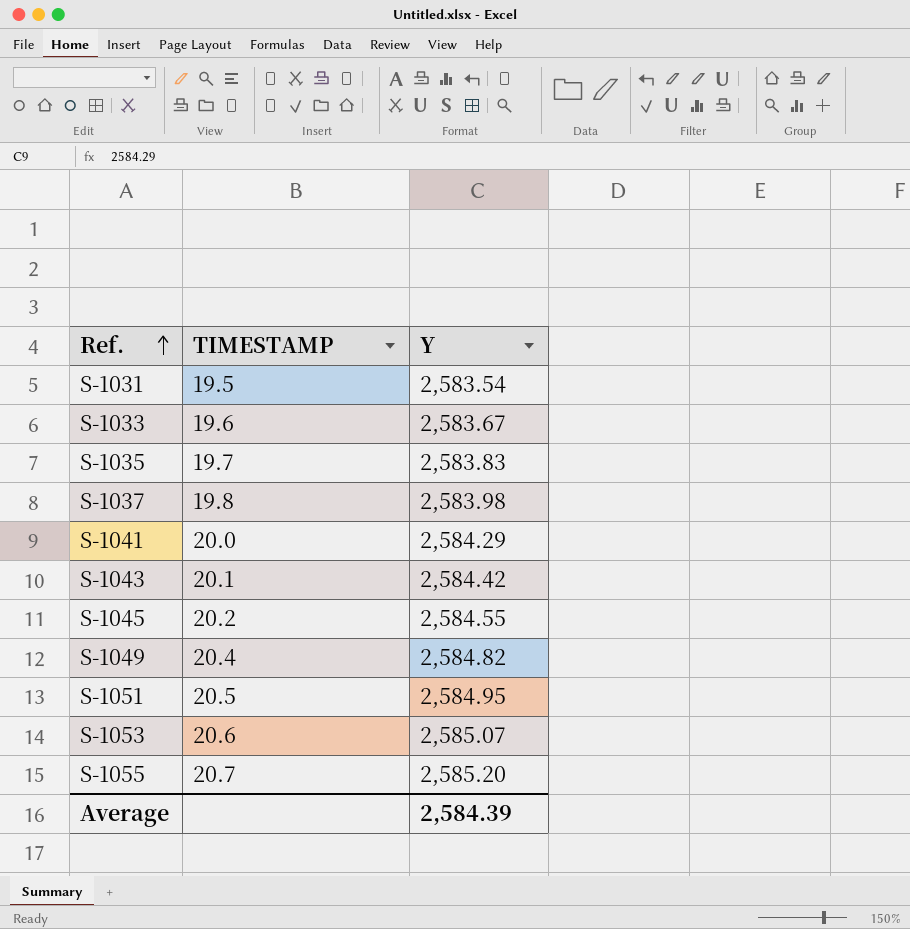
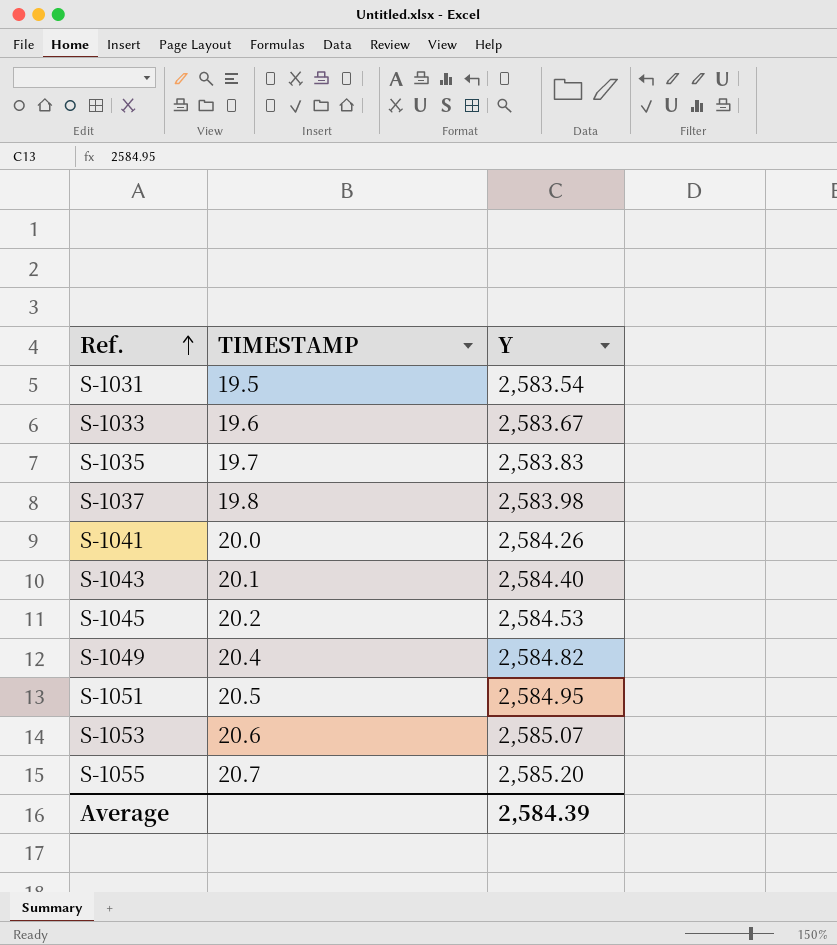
S-1041 | Y: 2,584.29 -> 2,584.26
S-1043 | Y: 2,584.42 -> 2,584.40
S-1045 | Y: 2,584.55 -> 2,584.53

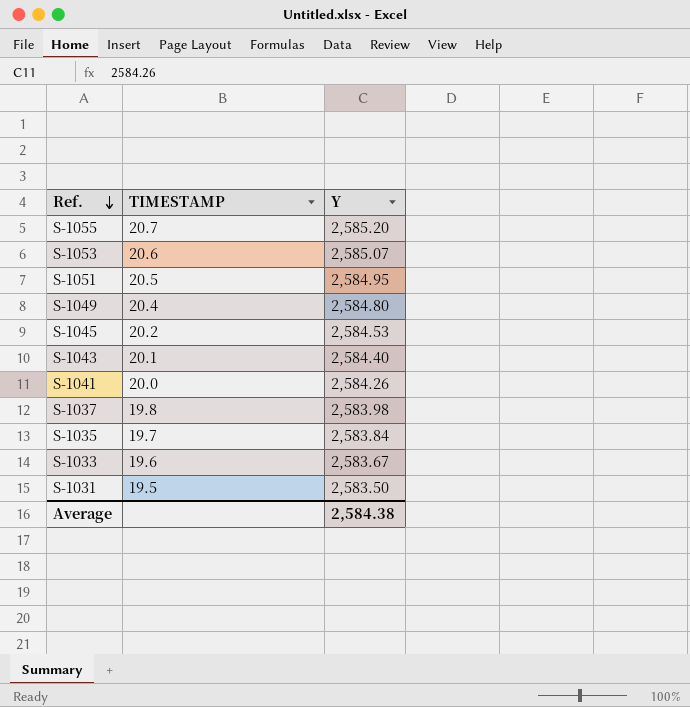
row order: Ref. ascending -> Ref. descending
S-1049 | Y: 2,584.82 -> 2,584.80
S-1035 | Y: 2,583.83 -> 2,583.84
S-1031 | Y: 2,583.54 -> 2,583.50
Average | Y: 2,584.39 -> 2,584.38

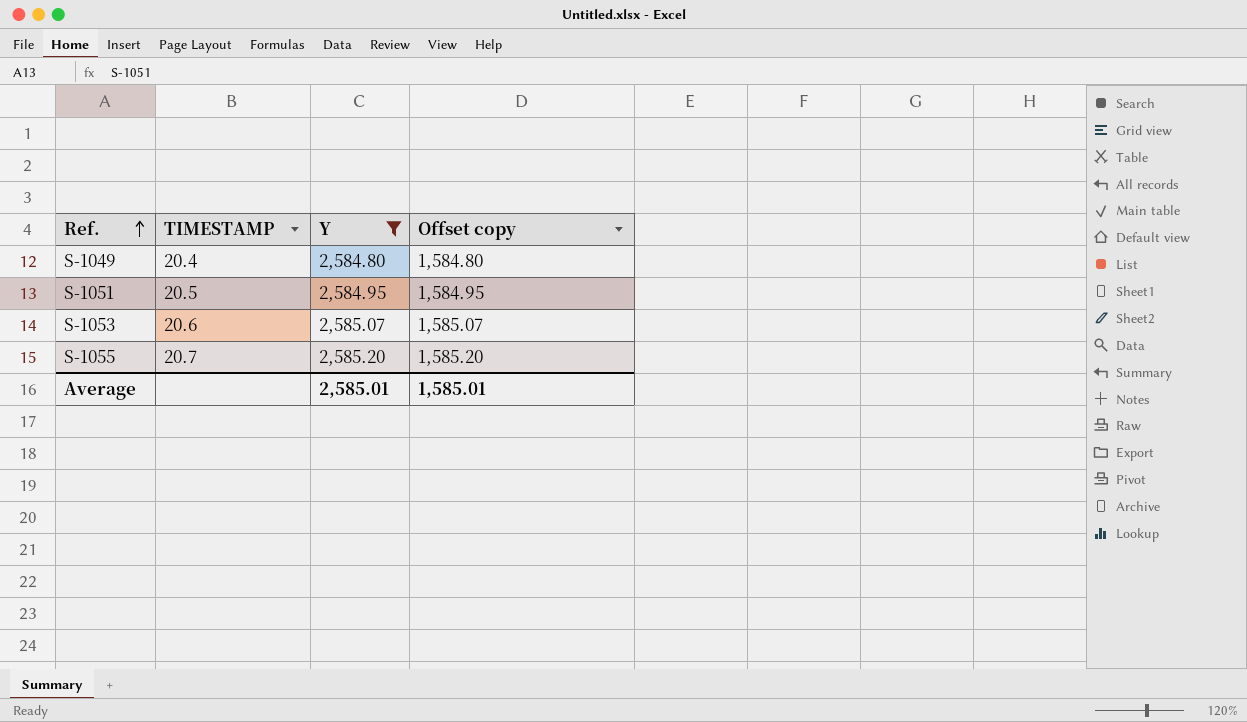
filter: none -> Y >= 2,584.80
row order: Ref. descending -> Ref. ascending
column Offset copy | formula: none -> [Y] - 1000
Average | Y: 2,584.38 -> 2,585.01

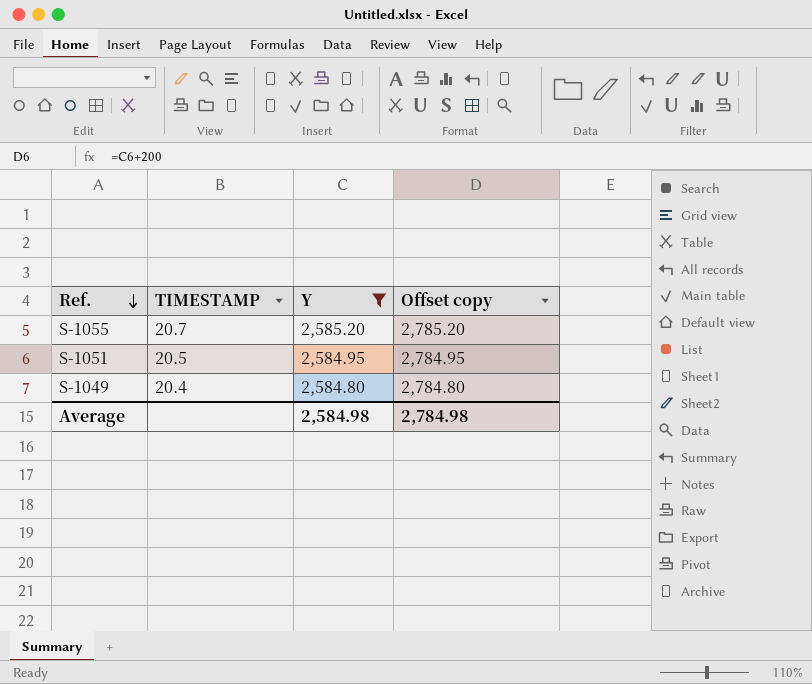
row order: Ref. ascending -> Ref. descending
column Offset copy | formula: [Y] - 1000 -> [Y] + 200
row S-1053: 20.6 | 2,585.07 | 1,585.07 -> none
Average | Y: 2,585.01 -> 2,584.98
Average | Offset copy: 1,585.01 -> 2,784.98

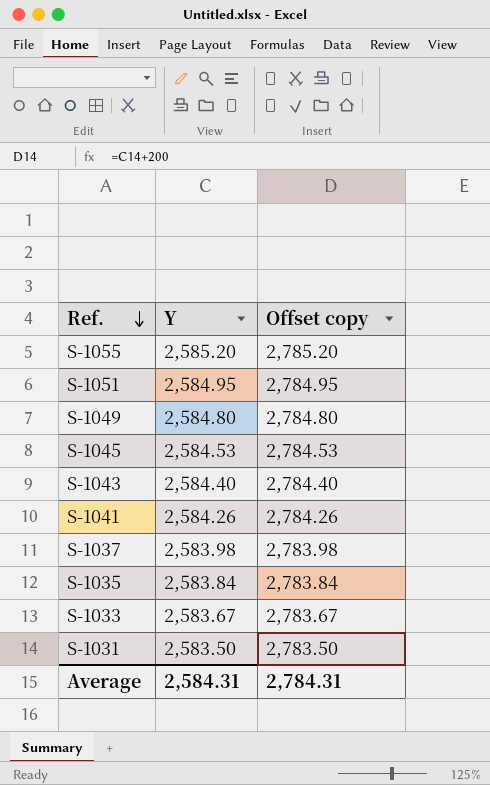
filter: Y >= 2,584.80 -> none
column TIMESTAMP | position: 2 -> none
Average | Y: 2,584.98 -> 2,584.31
Average | Offset copy: 2,784.98 -> 2,784.31

